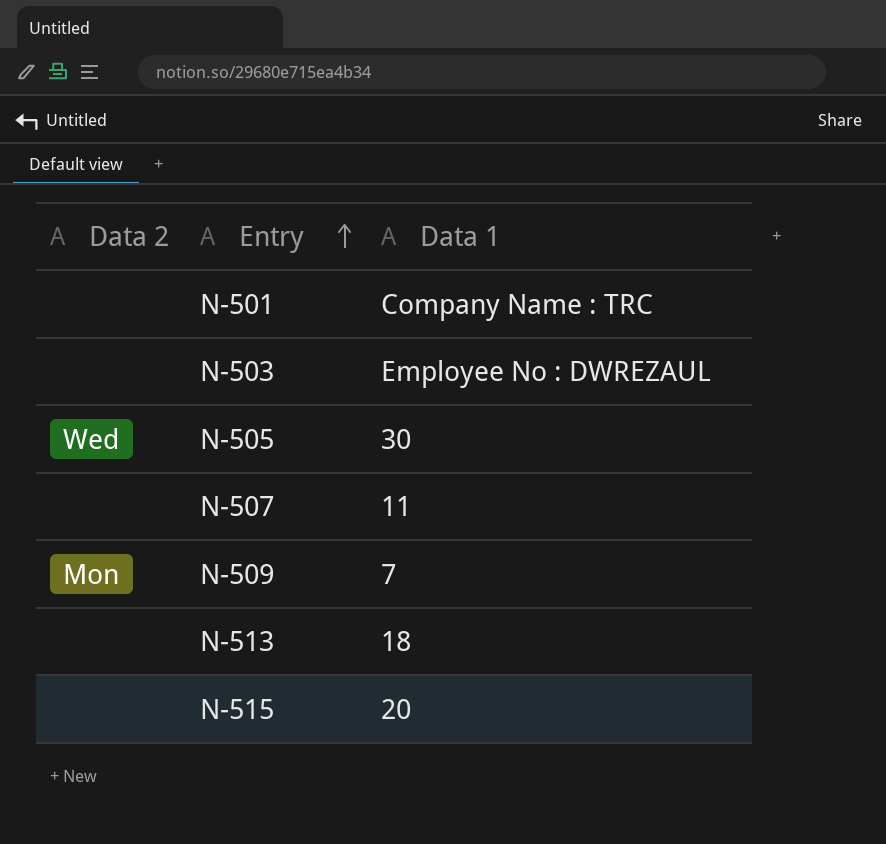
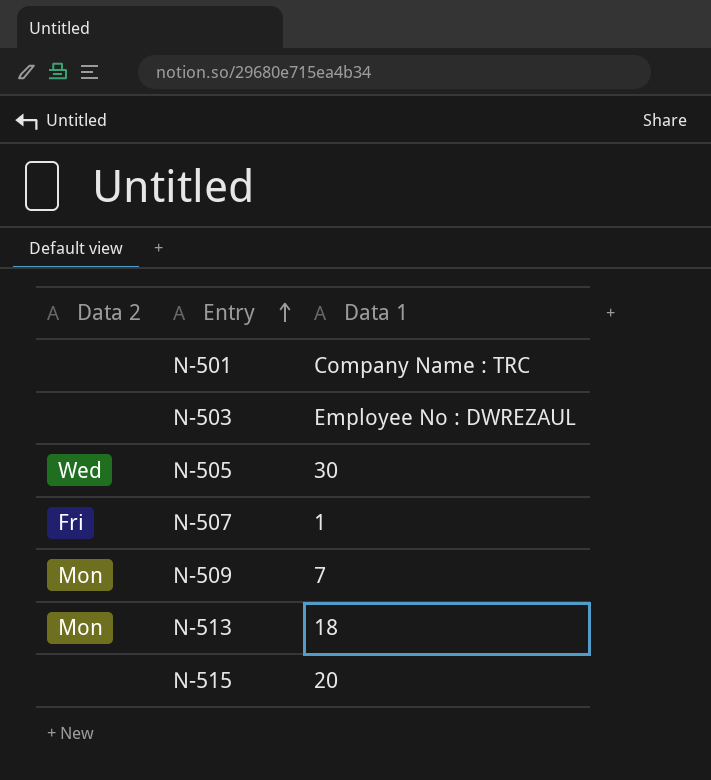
N-507 | Data 2: none -> Fri
N-507 | Data 1: 11 -> 1
N-513 | Data 2: none -> Mon

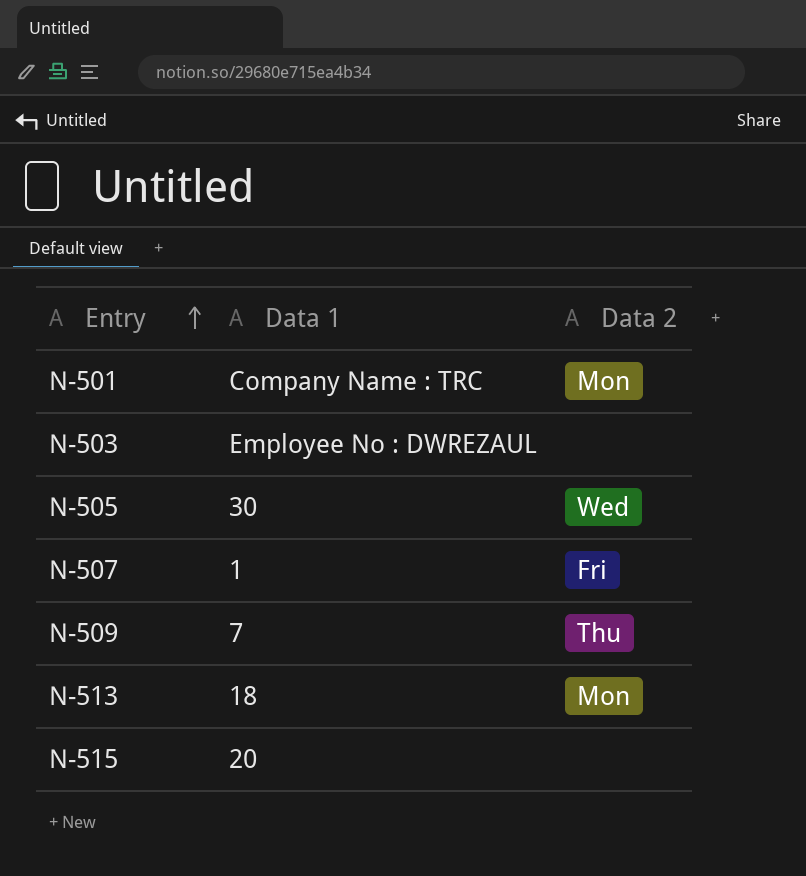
column Data 2 | position: 1 -> 3
N-501 | Data 2: none -> Mon
N-509 | Data 2: Mon -> Thu

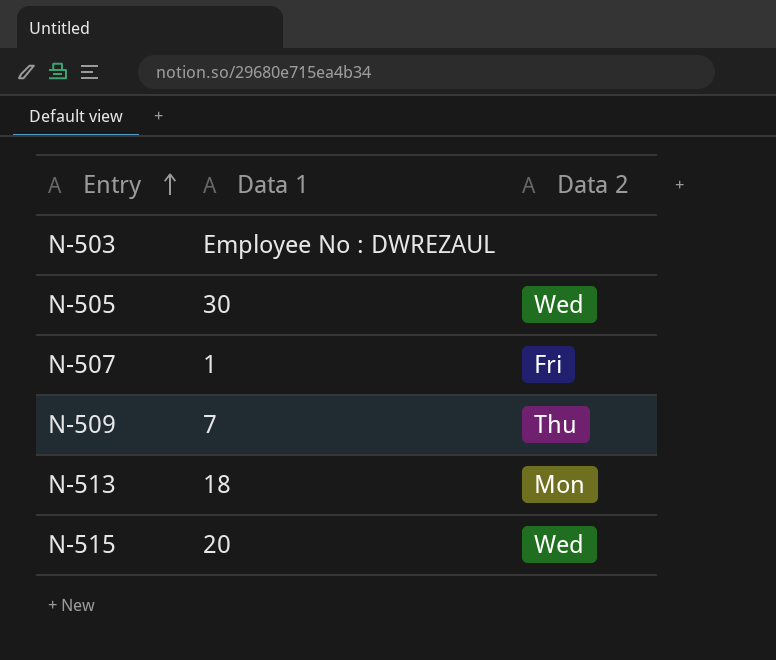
row N-501: Company Name : TRC | Mon -> none
N-515 | Data 2: none -> Wed

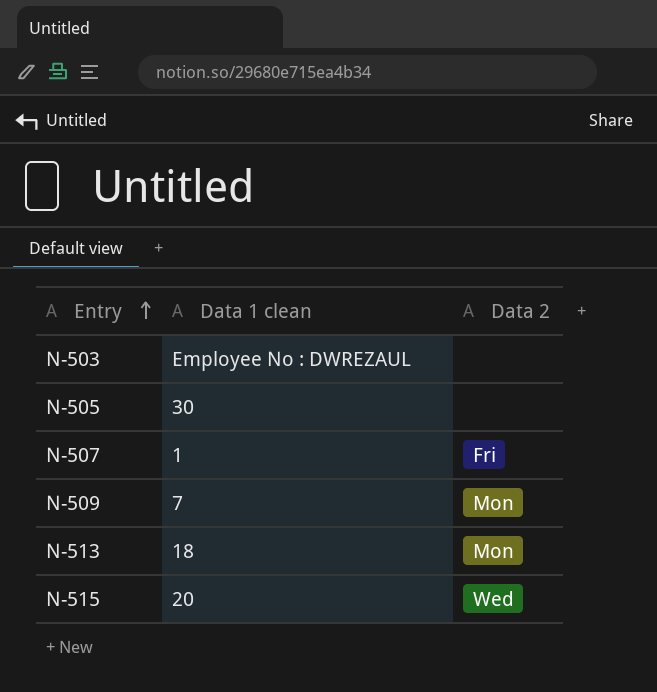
column name: Data 1 -> Data 1 clean
N-505 | Data 2: Wed -> none
N-509 | Data 2: Thu -> Mon

